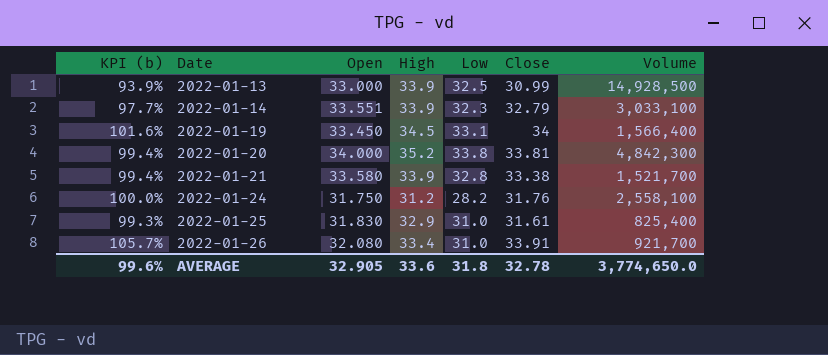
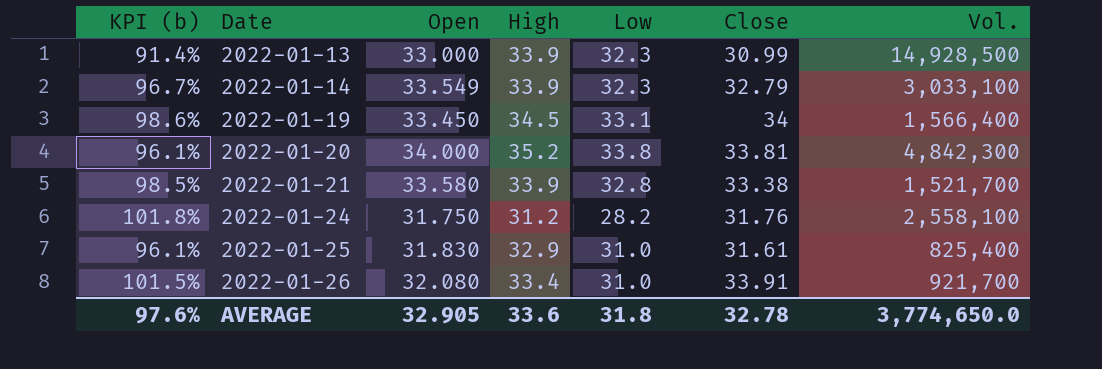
column KPI (b) | formula: [Close] / [Open] -> [Close] / [High]
column name: Volume -> Vol.
2022-01-13 | Low: 32.5 -> 32.3
2022-01-14 | Open: 33.551 -> 33.549
AVERAGE | KPI (b): 99.6% -> 97.6%

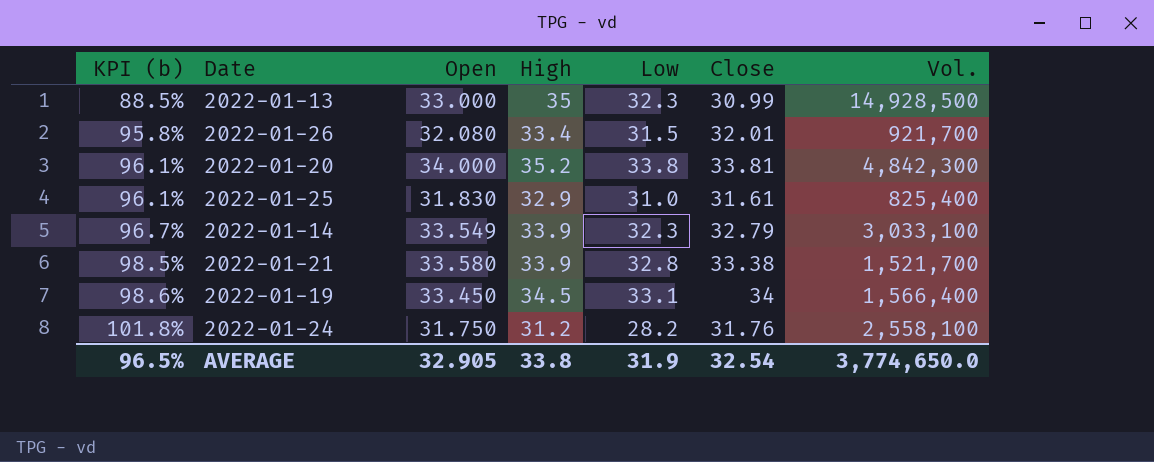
row order: Date ascending -> KPI (b) ascending
2022-01-13 | KPI (b): 91.4% -> 88.5%
2022-01-13 | High: 33.9 -> 35
2022-01-26 | KPI (b): 101.5% -> 95.8%
2022-01-26 | Low: 31.0 -> 31.5
2022-01-26 | Close: 33.91 -> 32.01
AVERAGE | KPI (b): 97.6% -> 96.5%
AVERAGE | High: 33.6 -> 33.8
AVERAGE | Low: 31.8 -> 31.9
AVERAGE | Close: 32.78 -> 32.54

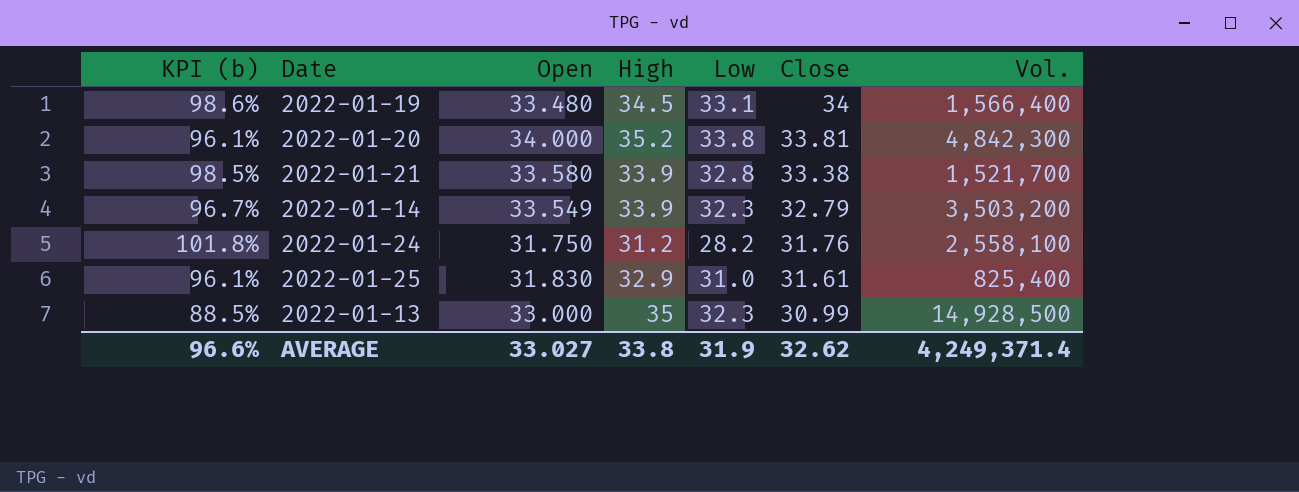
row order: KPI (b) ascending -> Close descending
row 2022-01-26: 95.8% | 32.080 | 33.4 | 31.5 | 32.01 | 921,700 -> none
2022-01-19 | Open: 33.450 -> 33.480
2022-01-14 | Vol.: 3,033,100 -> 3,503,200
AVERAGE | KPI (b): 96.5% -> 96.6%
AVERAGE | Open: 32.905 -> 33.027
AVERAGE | Close: 32.54 -> 32.62
AVERAGE | Vol.: 3,774,650.0 -> 4,249,371.4

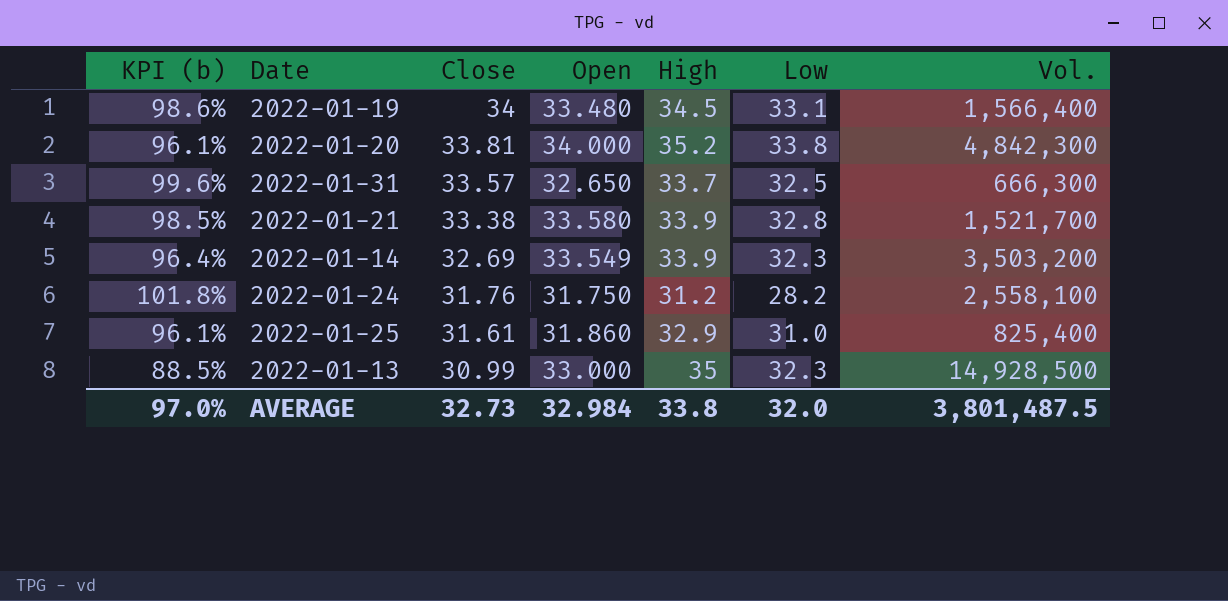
column Close | position: 6 -> 3
row 2022-01-31: none -> 99.6% | 33.57 | 32.650 | 33.7 | 32.5 | 666,300
2022-01-14 | KPI (b): 96.7% -> 96.4%
2022-01-14 | Close: 32.79 -> 32.69
2022-01-25 | Open: 31.830 -> 31.860
AVERAGE | KPI (b): 96.6% -> 97.0%
AVERAGE | Close: 32.62 -> 32.73
AVERAGE | Open: 33.027 -> 32.984
AVERAGE | Low: 31.9 -> 32.0
AVERAGE | Vol.: 4,249,371.4 -> 3,801,487.5

